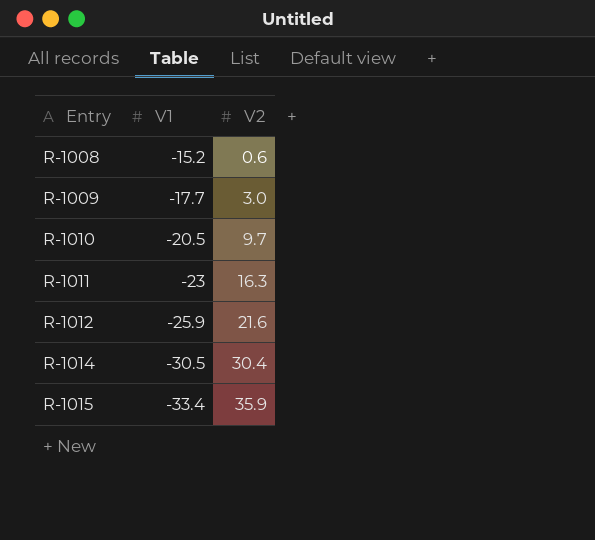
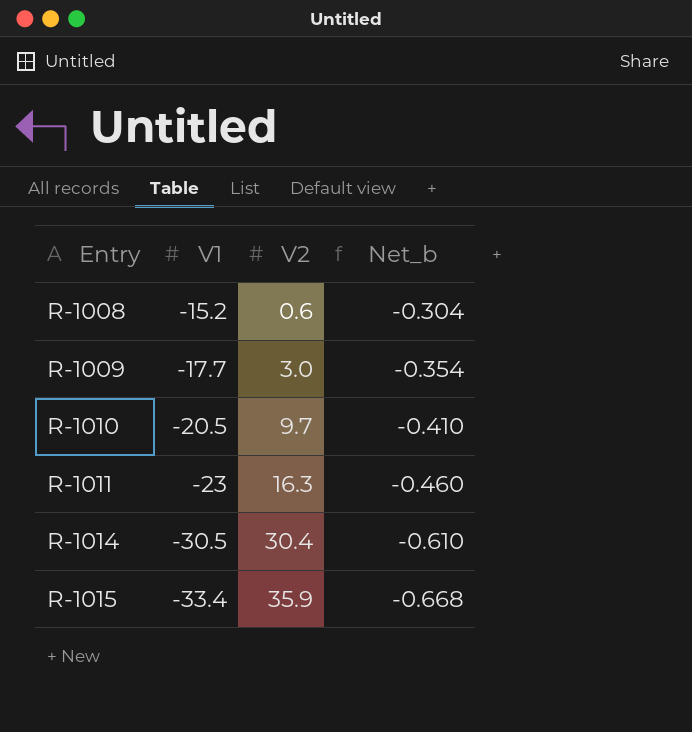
column Net_b | formula: none -> [V1] * 0.02
row R-1012: -25.9 | 21.6 -> none

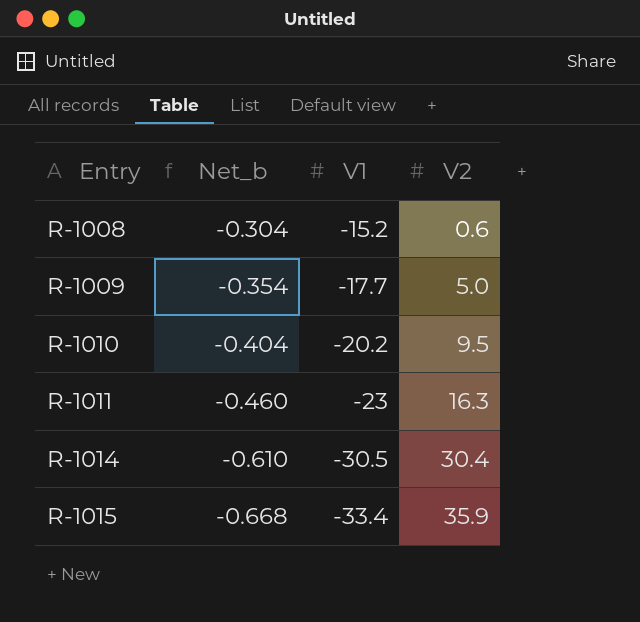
column Net_b | position: 4 -> 2
R-1009 | V2: 3.0 -> 5.0
R-1010 | Net_b: -0.410 -> -0.404
R-1010 | V1: -20.5 -> -20.2
R-1010 | V2: 9.7 -> 9.5

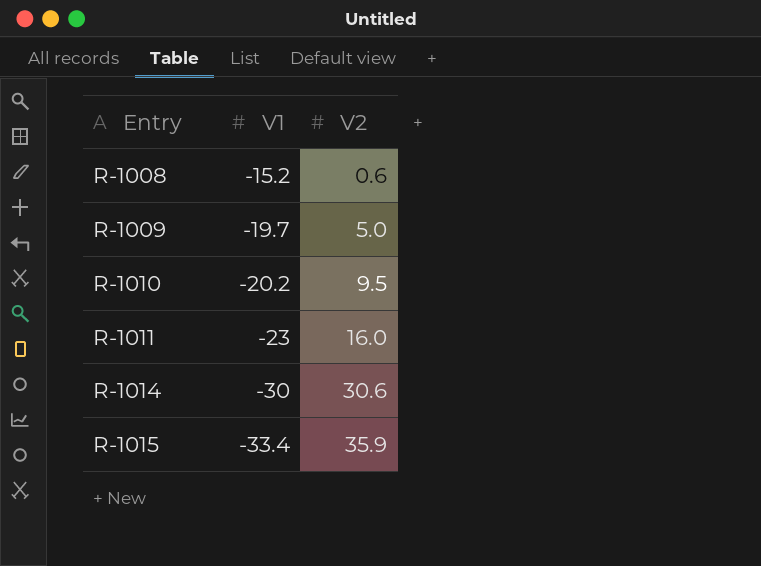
column Net_b | formula: [V1] * 0.02 -> none
R-1009 | V1: -17.7 -> -19.7
R-1011 | V2: 16.3 -> 16.0
R-1014 | V1: -30.5 -> -30
R-1014 | V2: 30.4 -> 30.6

